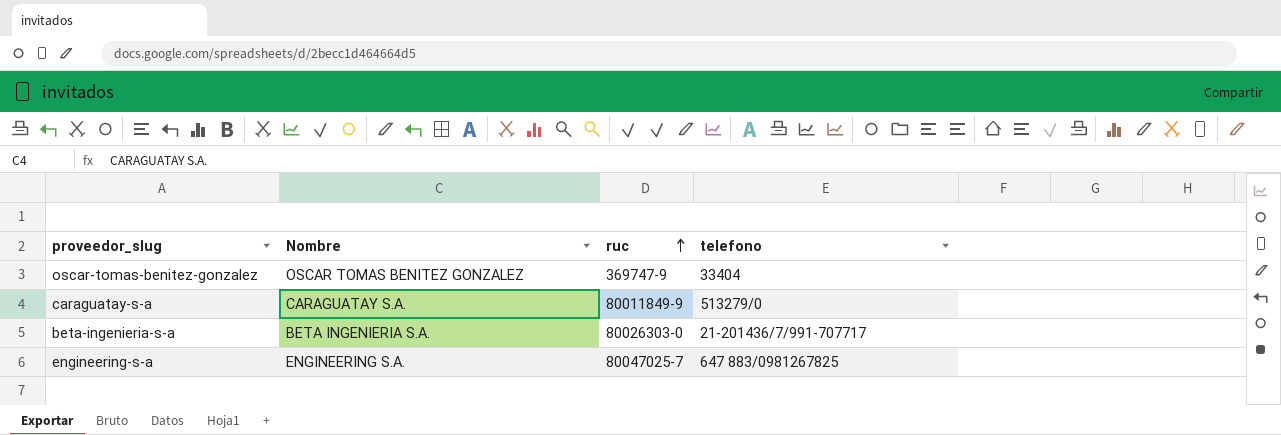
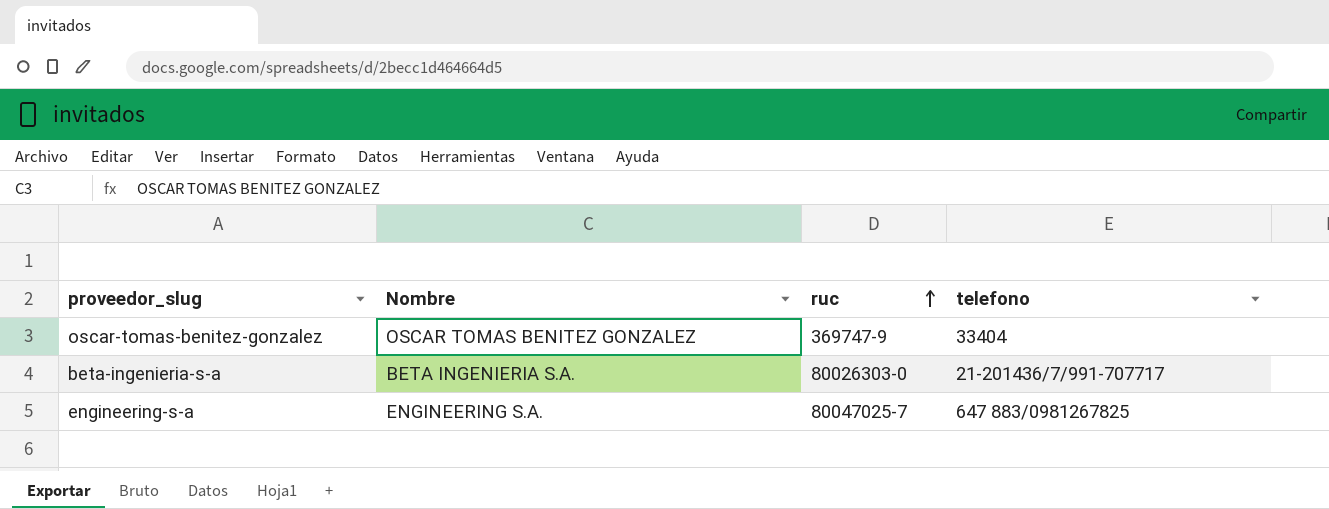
row caraguatay-s-a: CARAGUATAY S.A. | 80011849-9 | 513279/0 -> none

